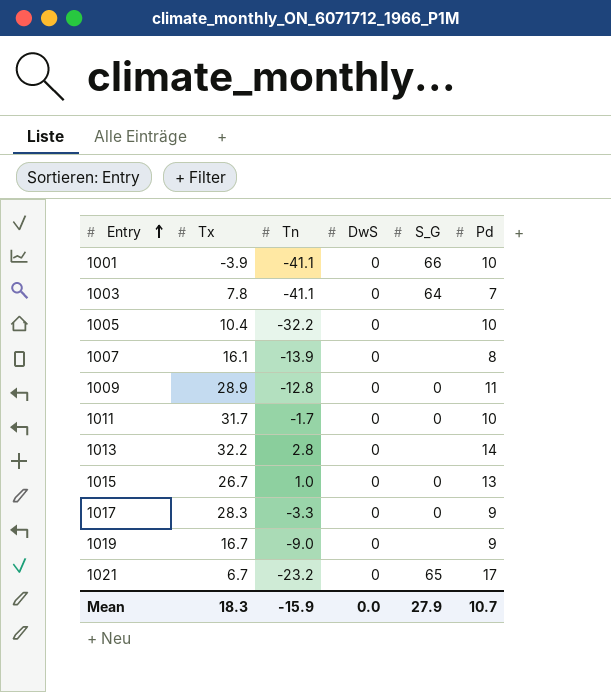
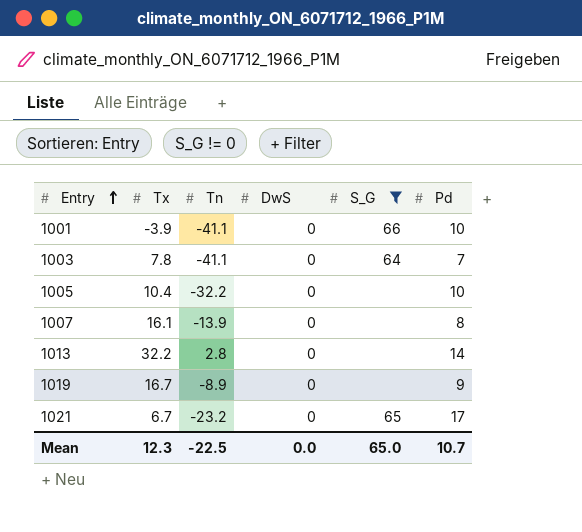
filter: none -> S_G != 0
1019 | Tn: -9.0 -> -8.9
Mean | Tx: 18.3 -> 12.3
Mean | Tn: -15.9 -> -22.5
Mean | S_G: 27.9 -> 65.0

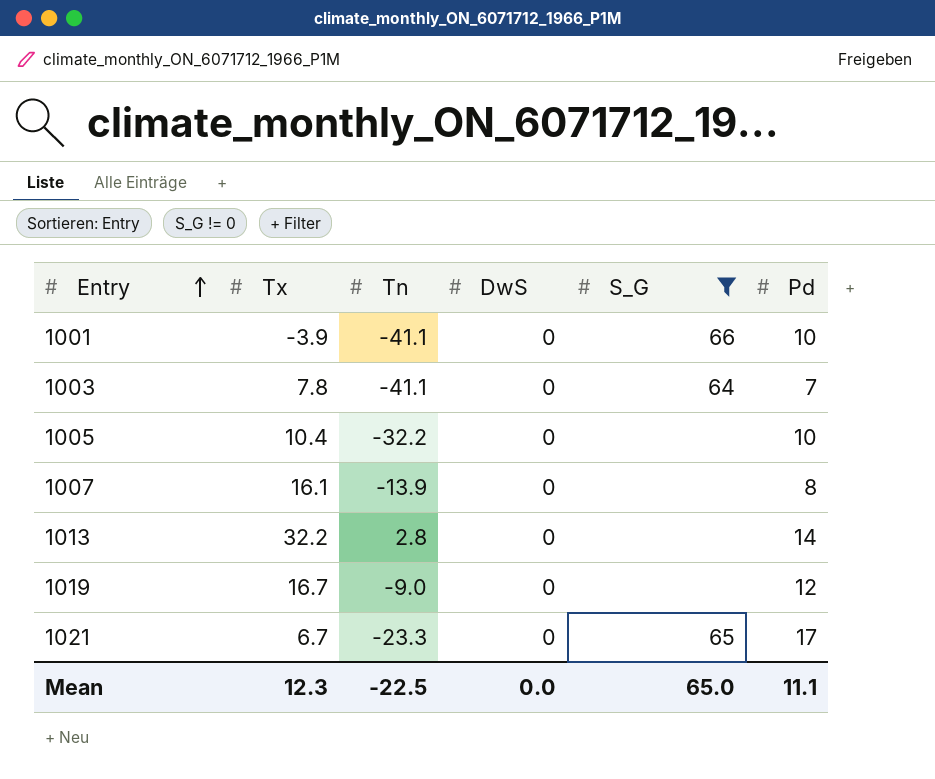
1019 | Tn: -8.9 -> -9.0
1019 | Pd: 9 -> 12
1021 | Tn: -23.2 -> -23.3
Mean | Pd: 10.7 -> 11.1

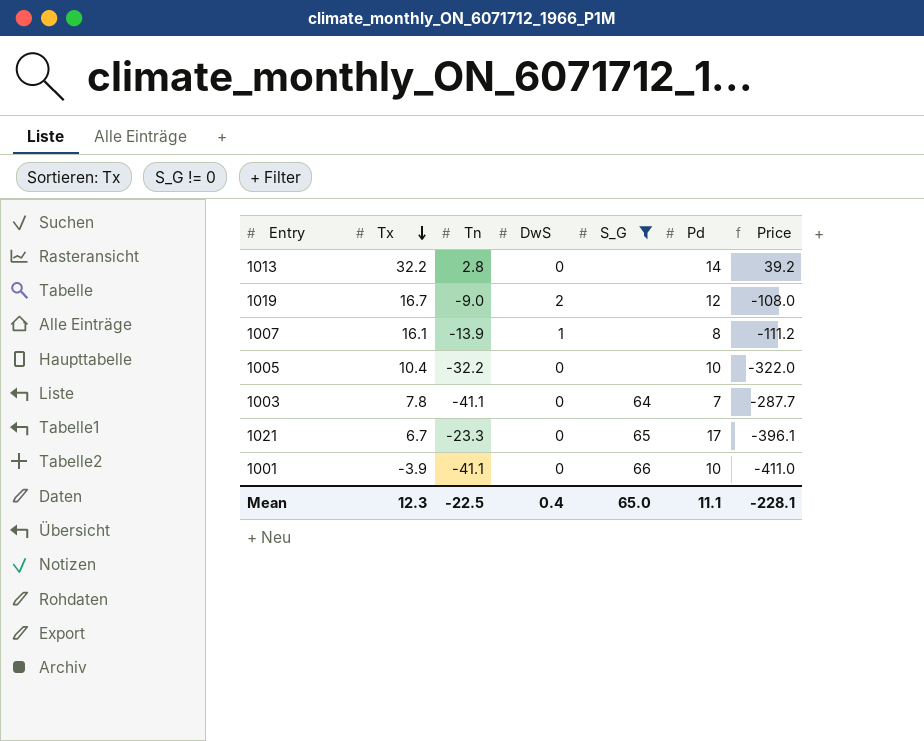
row order: Entry ascending -> Tx descending
column Price | formula: none -> [Tn] * [Pd]
1019 | DwS: 0 -> 2
1007 | DwS: 0 -> 1
Mean | DwS: 0.0 -> 0.4

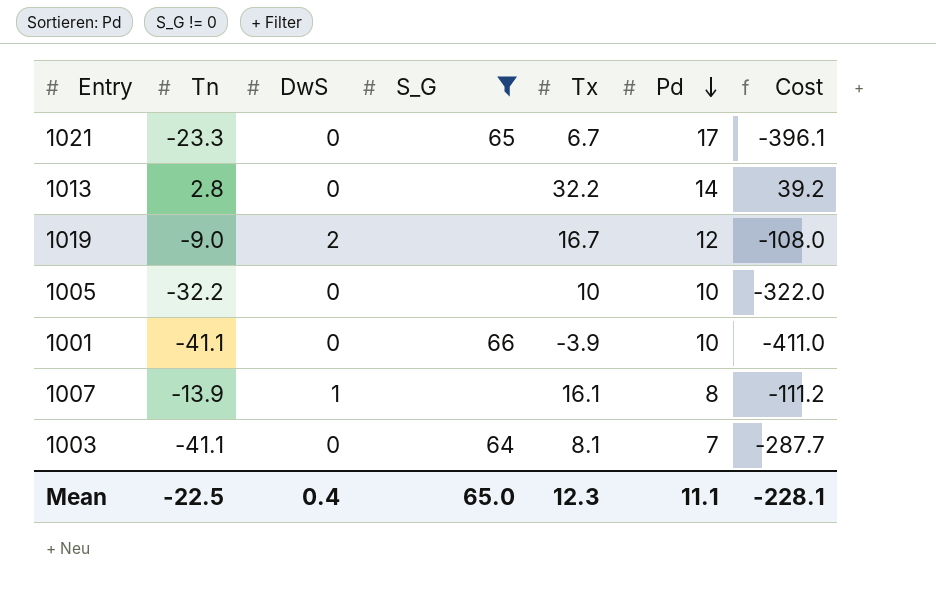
row order: Tx descending -> Pd descending
column Tx | position: 2 -> 5
column name: Price -> Cost
1005 | Tx: 10.4 -> 10
1003 | Tx: 7.8 -> 8.1

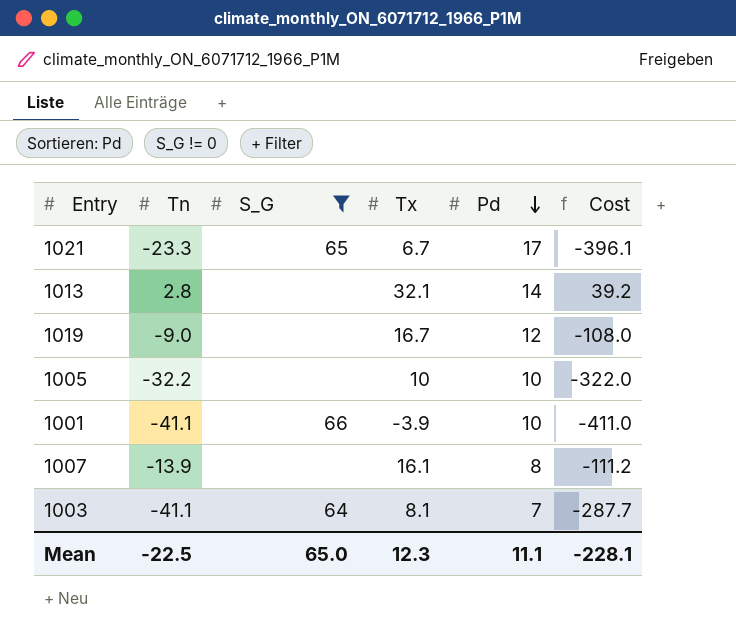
column DwS | position: 3 -> none
1013 | Tx: 32.2 -> 32.1

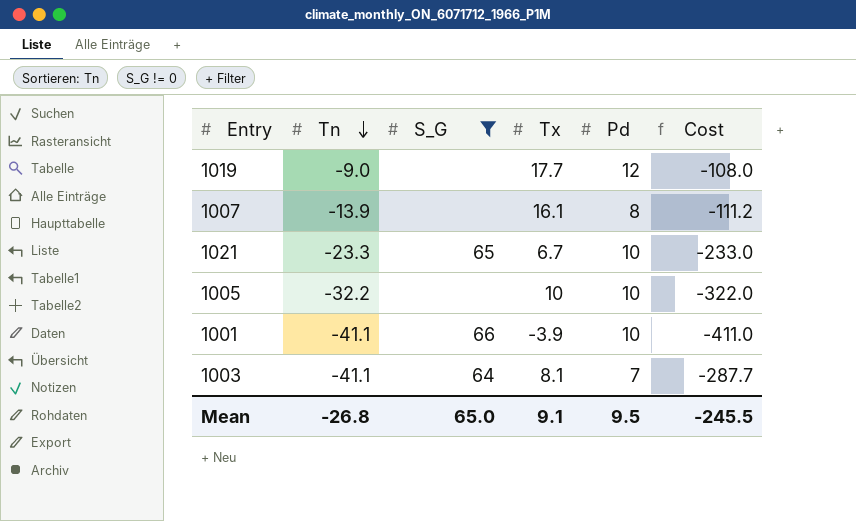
row order: Pd descending -> Tn descending
row 1013: 2.8 | none | 32.1 | 14 | 39.2 -> none
1019 | Tx: 16.7 -> 17.7
1021 | Pd: 17 -> 10
1021 | Cost: -396.1 -> -233.0
Mean | Tn: -22.5 -> -26.8
Mean | Tx: 12.3 -> 9.1
Mean | Pd: 11.1 -> 9.5
Mean | Cost: -228.1 -> -245.5

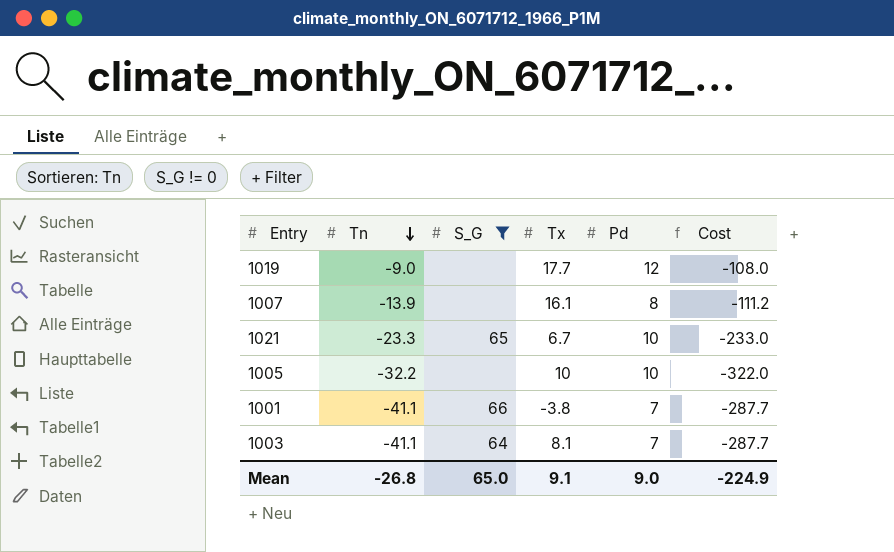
1001 | Tx: -3.9 -> -3.8
1001 | Pd: 10 -> 7
1001 | Cost: -411.0 -> -287.7
Mean | Pd: 9.5 -> 9.0
Mean | Cost: -245.5 -> -224.9

